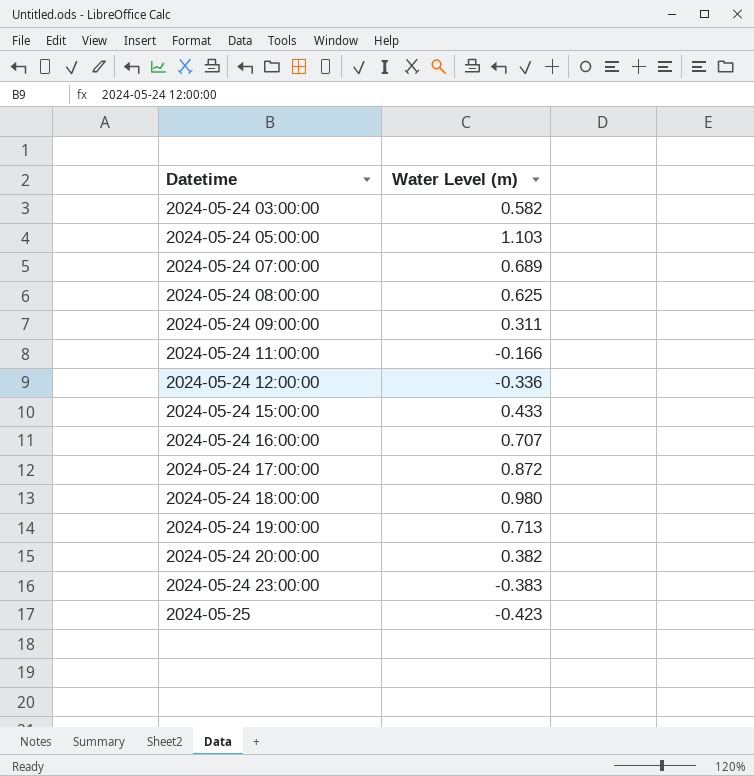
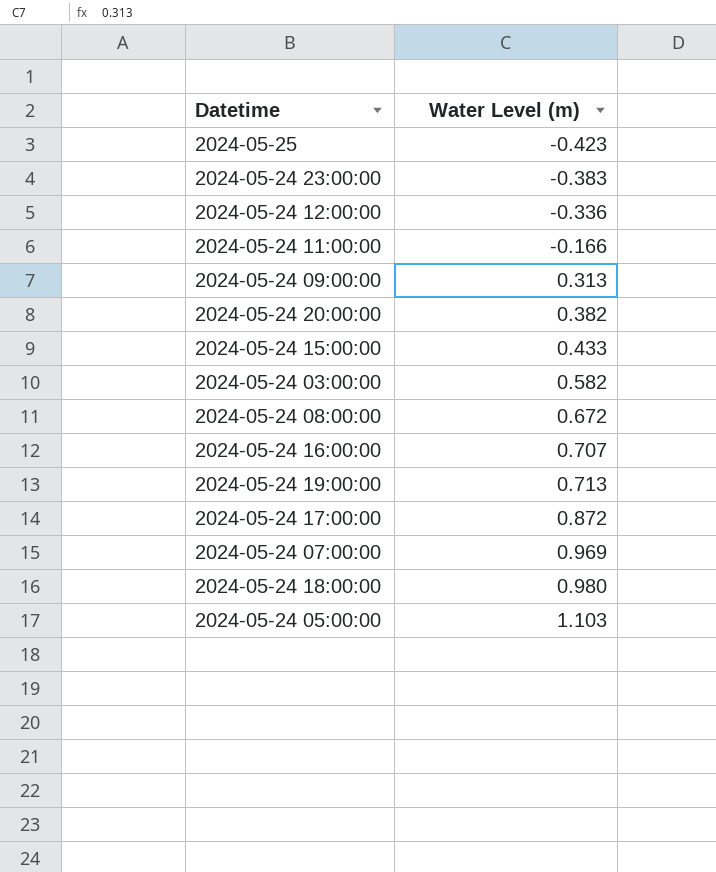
row order: Datetime ascending -> Water Level (m) ascending
2024-05-24 09:00:00 | Water Level (m): 0.311 -> 0.313
2024-05-24 08:00:00 | Water Level (m): 0.625 -> 0.672
2024-05-24 07:00:00 | Water Level (m): 0.689 -> 0.969

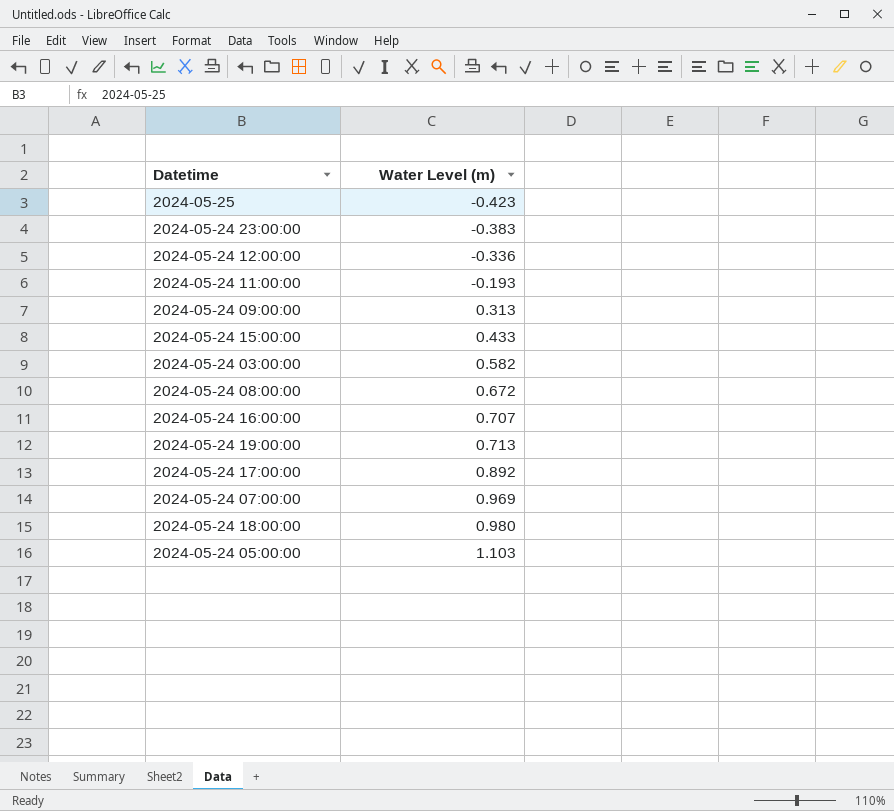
row 2024-05-24 20:00:00: 0.382 -> none
2024-05-24 11:00:00 | Water Level (m): -0.166 -> -0.193
2024-05-24 17:00:00 | Water Level (m): 0.872 -> 0.892

